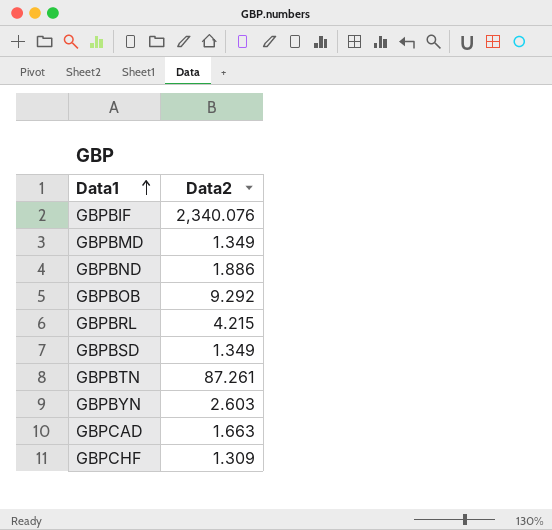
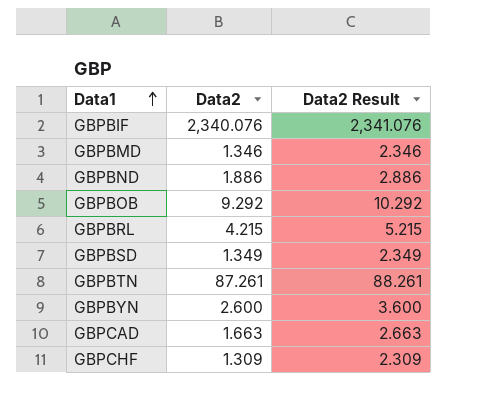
column Data2 Result | formula: none -> [Data2] + 1
GBPBMD | Data2: 1.349 -> 1.346
GBPBYN | Data2: 2.603 -> 2.600

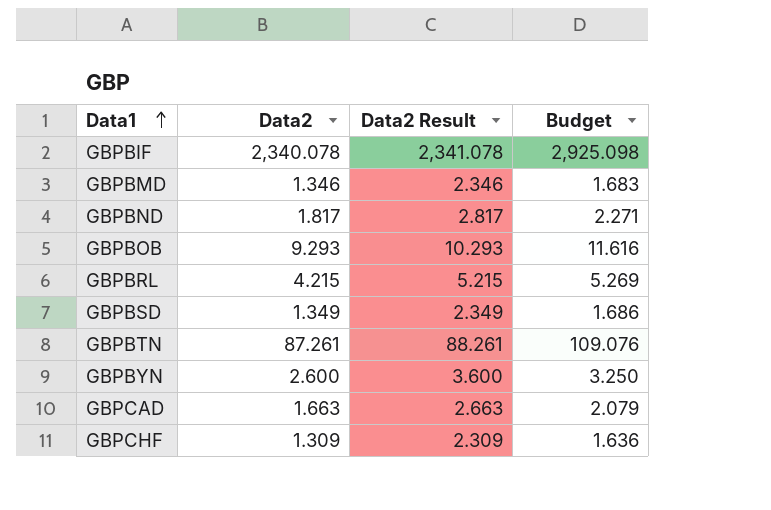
column Budget | formula: none -> [Data2] * 1.25
GBPBIF | Data2: 2,340.076 -> 2,340.078
GBPBIF | Data2 Result: 2,341.076 -> 2,341.078
GBPBND | Data2: 1.886 -> 1.817
GBPBND | Data2 Result: 2.886 -> 2.817
GBPBOB | Data2: 9.292 -> 9.293
GBPBOB | Data2 Result: 10.292 -> 10.293

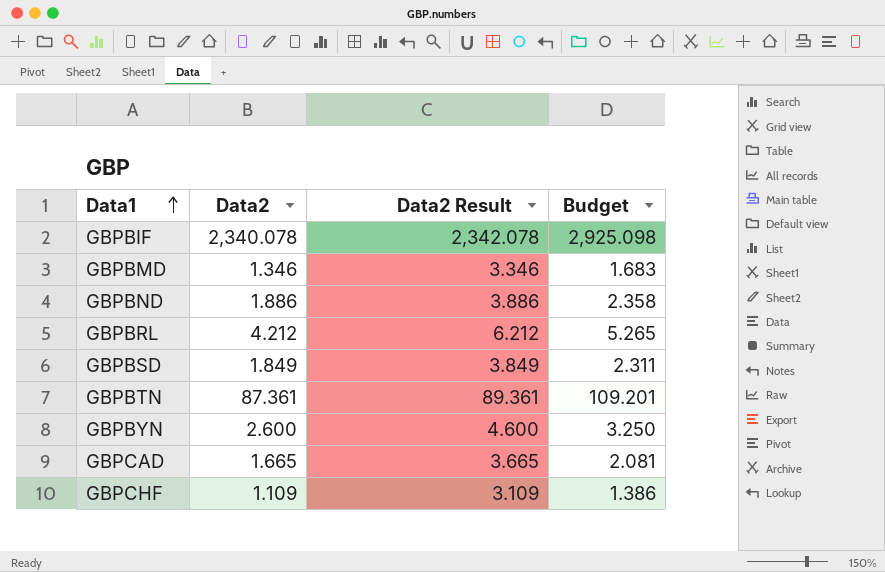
column Data2 Result | formula: [Data2] + 1 -> [Data2] + 2
row GBPBOB: 9.293 | 10.293 | 11.616 -> none
GBPBND | Data2: 1.817 -> 1.886
GBPBND | Budget: 2.271 -> 2.358
GBPBRL | Data2: 4.215 -> 4.212
GBPBRL | Budget: 5.269 -> 5.265
GBPBSD | Data2: 1.349 -> 1.849
GBPBSD | Budget: 1.686 -> 2.311
GBPBTN | Data2: 87.261 -> 87.361
GBPBTN | Budget: 109.076 -> 109.201
GBPCAD | Data2: 1.663 -> 1.665
GBPCAD | Budget: 2.079 -> 2.081
GBPCHF | Data2: 1.309 -> 1.109
GBPCHF | Budget: 1.636 -> 1.386

